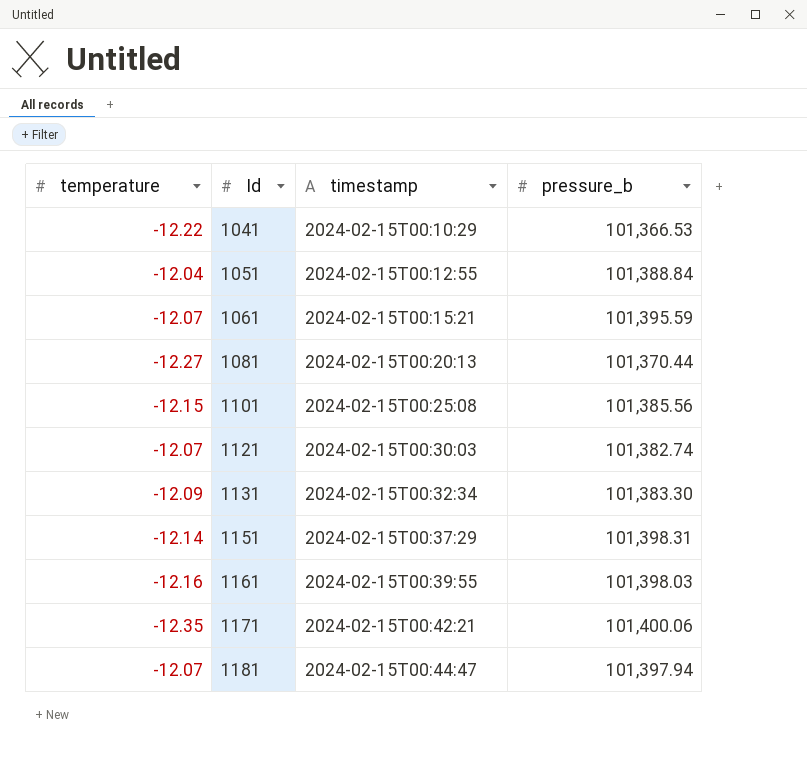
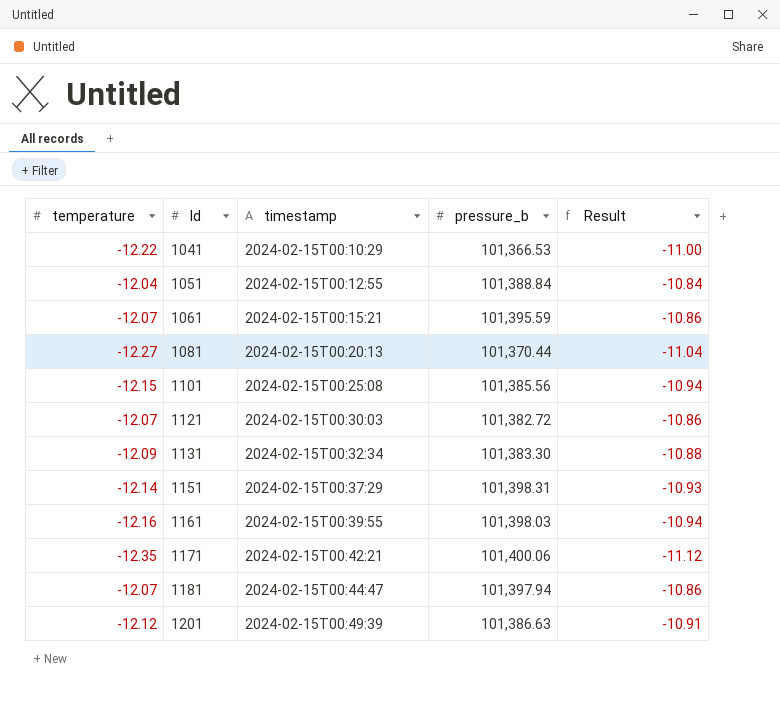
column Result | formula: none -> [temperature] * 0.9
1121 | pressure_b: 101,382.74 -> 101,382.72
row 1201: none -> -12.12 | 2024-02-15T00:49:39 | 101,386.63 | -10.91

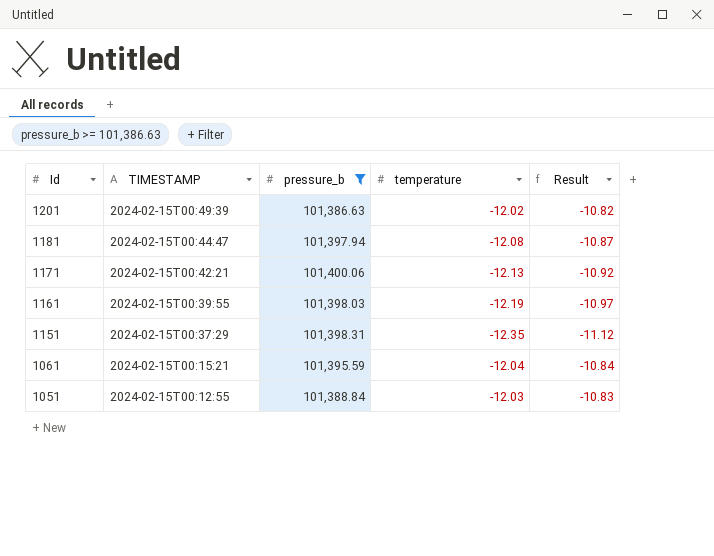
filter: none -> pressure_b >= 101,386.63
row order: Id ascending -> Id descending
column name: timestamp -> TIMESTAMP
column temperature | position: 1 -> 4
1201 | temperature: -12.12 -> -12.02
1201 | Result: -10.91 -> -10.82
1181 | temperature: -12.07 -> -12.08
1181 | Result: -10.86 -> -10.87
1171 | temperature: -12.35 -> -12.13
1171 | Result: -11.12 -> -10.92
1161 | temperature: -12.16 -> -12.19
1161 | Result: -10.94 -> -10.97
1151 | temperature: -12.14 -> -12.35
1151 | Result: -10.93 -> -11.12
1061 | temperature: -12.07 -> -12.04
1061 | Result: -10.86 -> -10.84
1051 | temperature: -12.04 -> -12.03
1051 | Result: -10.84 -> -10.83

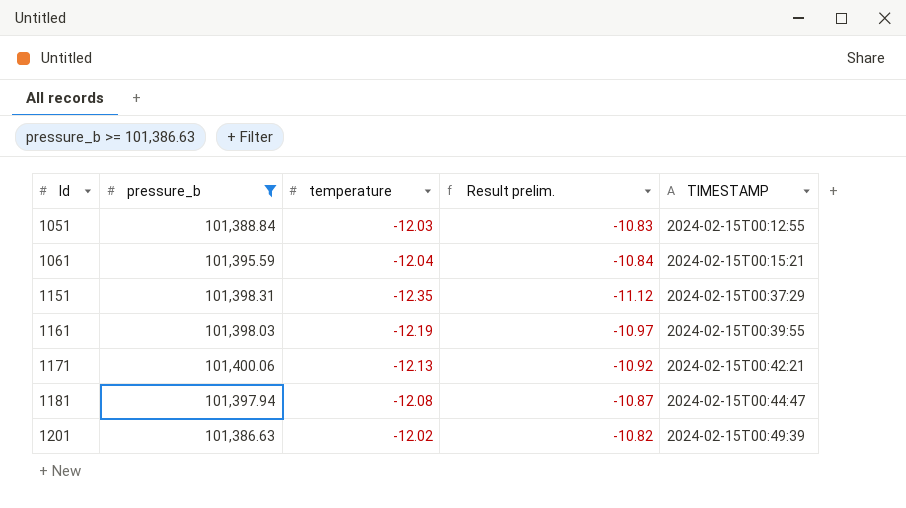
row order: Id descending -> Id ascending
column name: Result -> Result prelim.
column TIMESTAMP | position: 2 -> 5

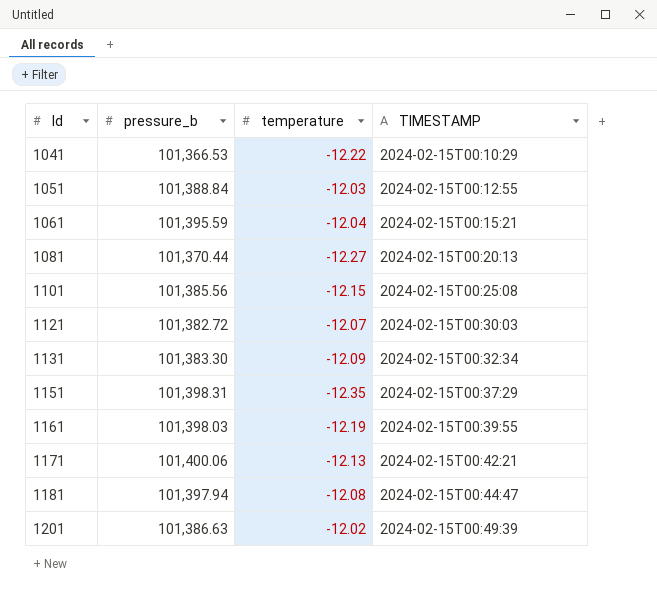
filter: pressure_b >= 101,386.63 -> none
column Result prelim. | formula: [temperature] * 0.9 -> none

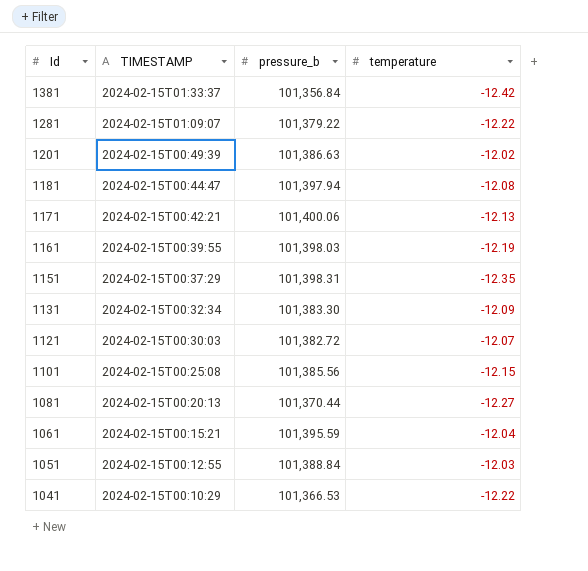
row order: Id ascending -> Id descending
column TIMESTAMP | position: 4 -> 2
row 1381: none -> 2024-02-15T01:33:37 | 101,356.84 | -12.42
row 1281: none -> 2024-02-15T01:09:07 | 101,379.22 | -12.22

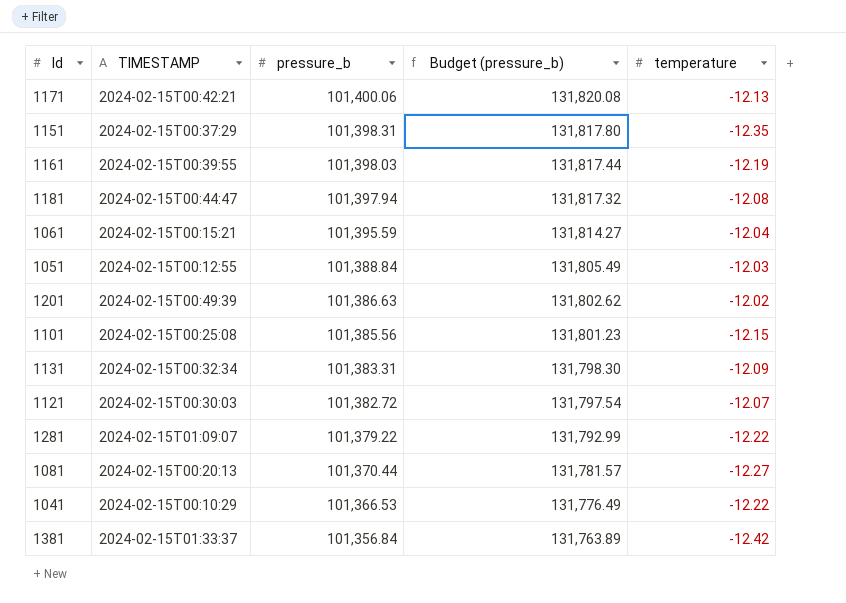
row order: Id descending -> pressure_b descending
column Budget (pressure_b) | formula: none -> [pressure_b] * 1.3
1131 | pressure_b: 101,383.30 -> 101,383.31

